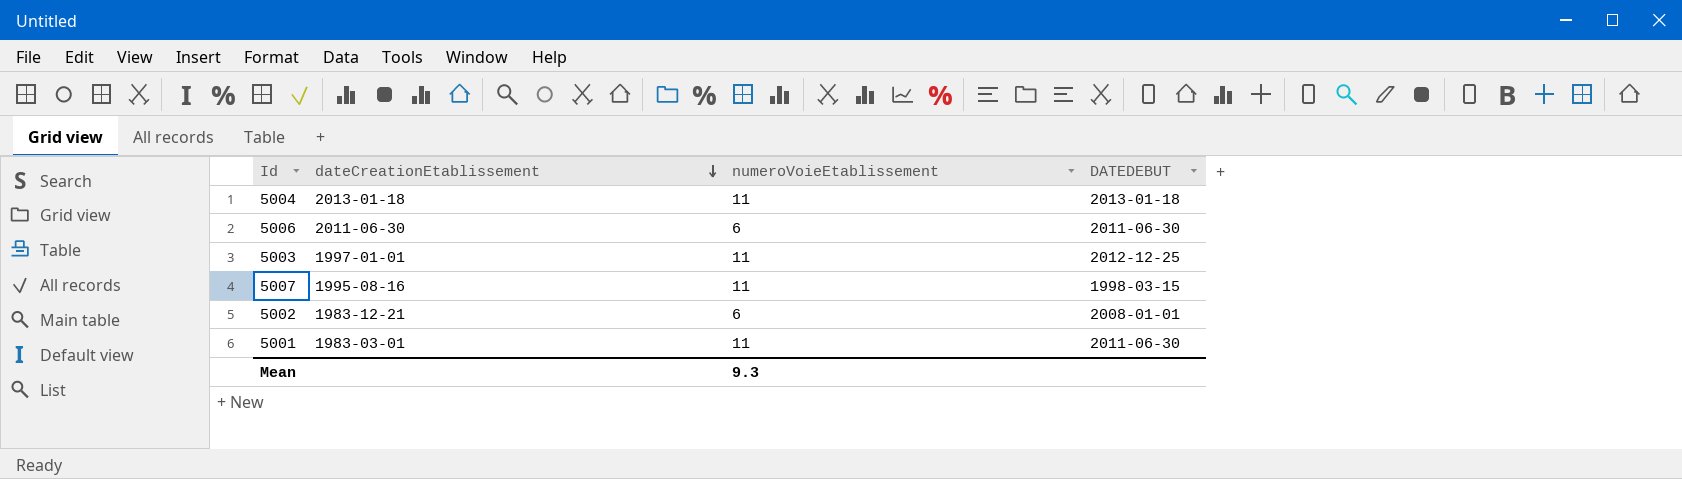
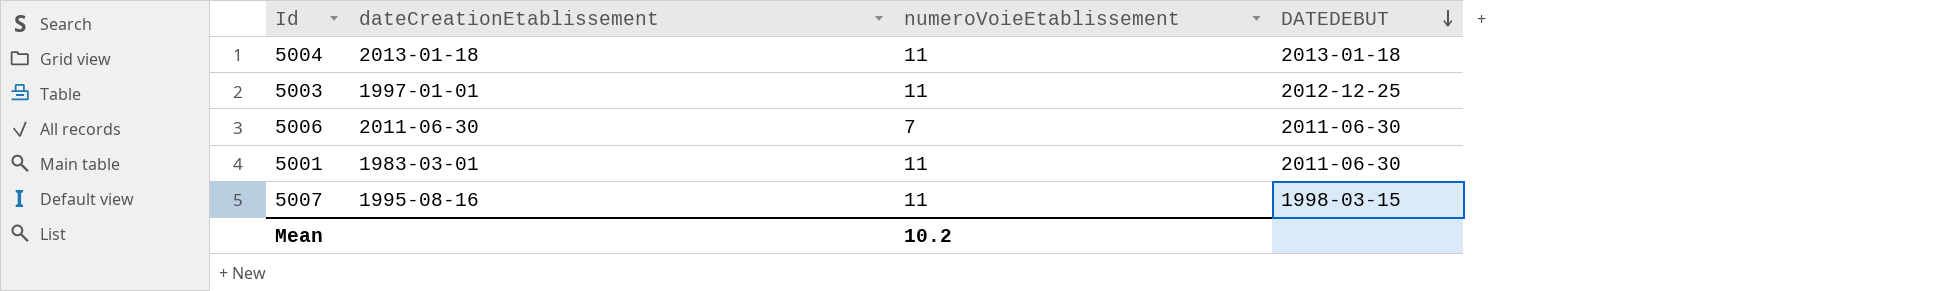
row order: dateCreationEtablissement descending -> DATEDEBUT descending
row 5002: 1983-12-21 | 6 | 2008-01-01 -> none
5006 | numeroVoieEtablissement: 6 -> 7
Mean | numeroVoieEtablissement: 9.3 -> 10.2

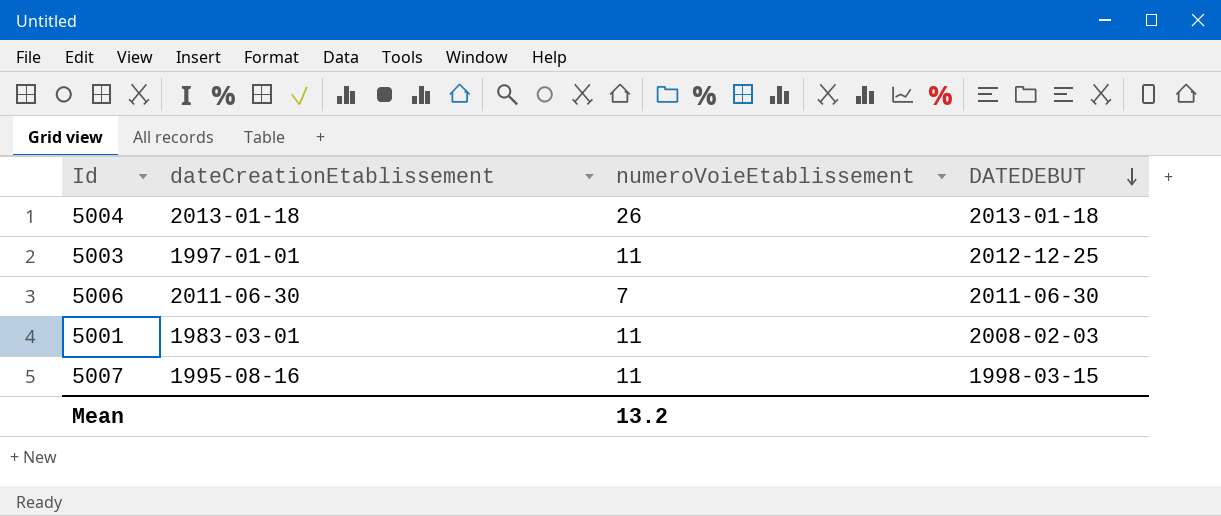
5004 | numeroVoieEtablissement: 11 -> 26
5001 | DATEDEBUT: 2011-06-30 -> 2008-02-03
Mean | numeroVoieEtablissement: 10.2 -> 13.2

